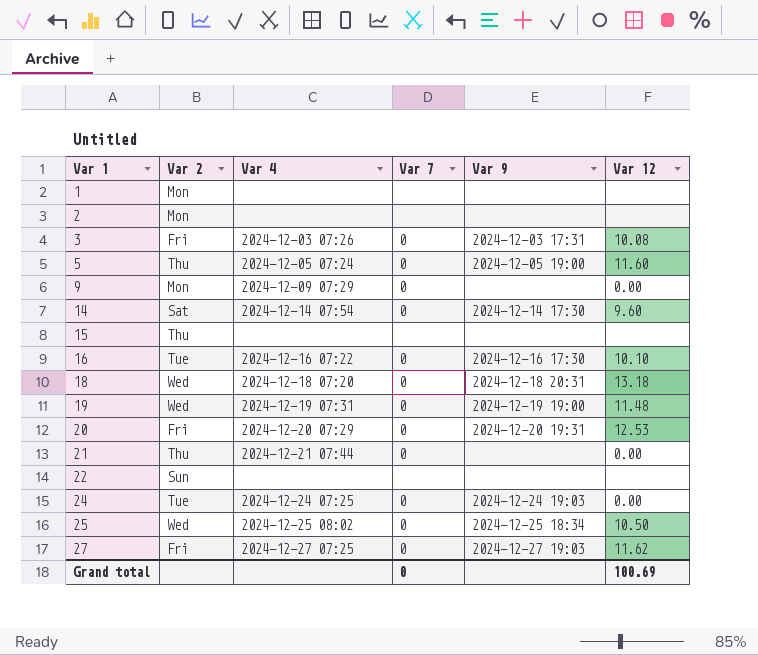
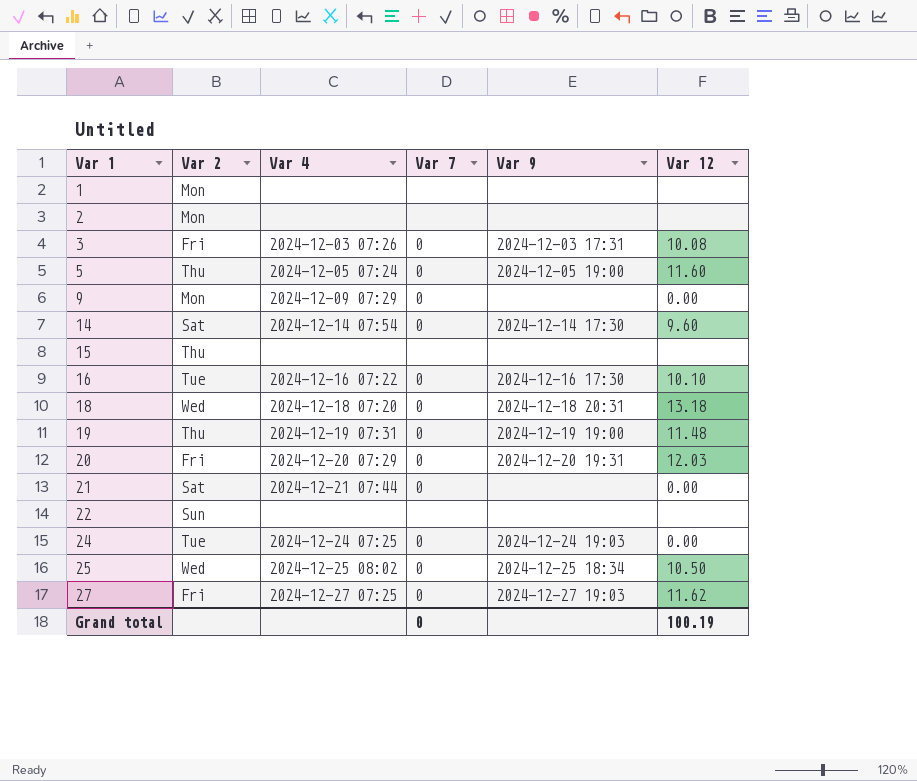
19 | Var 2: Wed -> Thu
20 | Var 12: 12.53 -> 12.03
21 | Var 2: Thu -> Sat
Grand total | Var 12: 100.69 -> 100.19

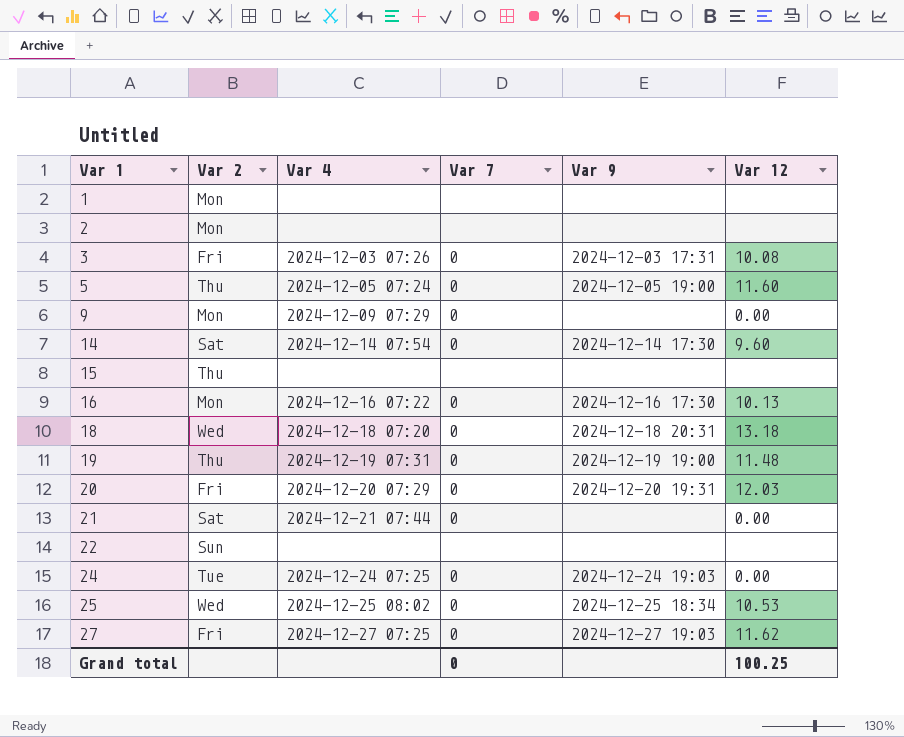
16 | Var 2: Tue -> Mon
16 | Var 12: 10.10 -> 10.13
25 | Var 12: 10.50 -> 10.53
Grand total | Var 12: 100.19 -> 100.25

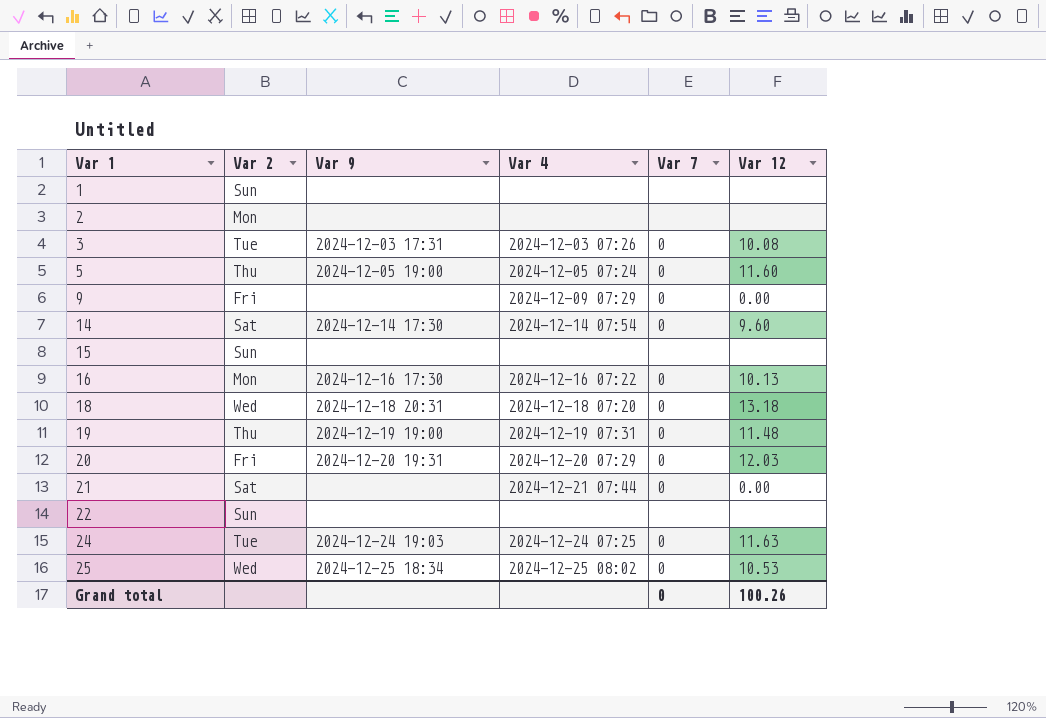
column Var 9 | position: 5 -> 3
row 27: Fri | 2024-12-27 07:25 | 0 | 2024-12-27 19:03 | 11.62 -> none
1 | Var 2: Mon -> Sun
3 | Var 2: Fri -> Tue
9 | Var 2: Mon -> Fri
15 | Var 2: Thu -> Sun
24 | Var 12: 0.00 -> 11.63
Grand total | Var 12: 100.25 -> 100.26

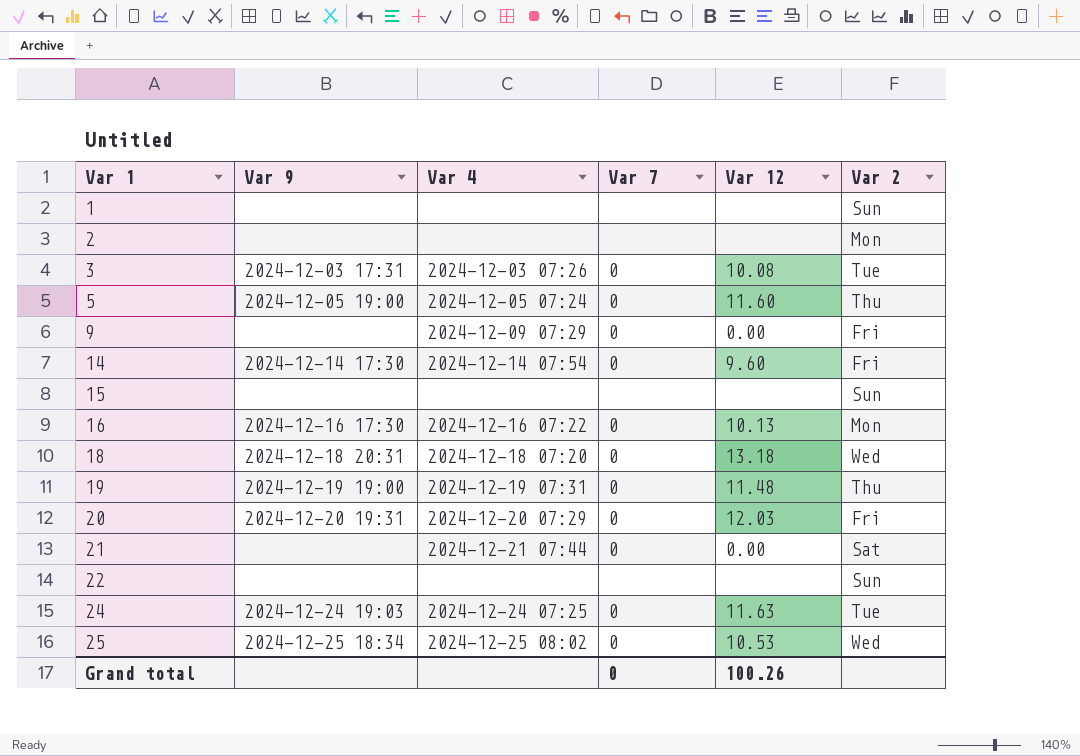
column Var 2 | position: 2 -> 6
14 | Var 2: Sat -> Fri

